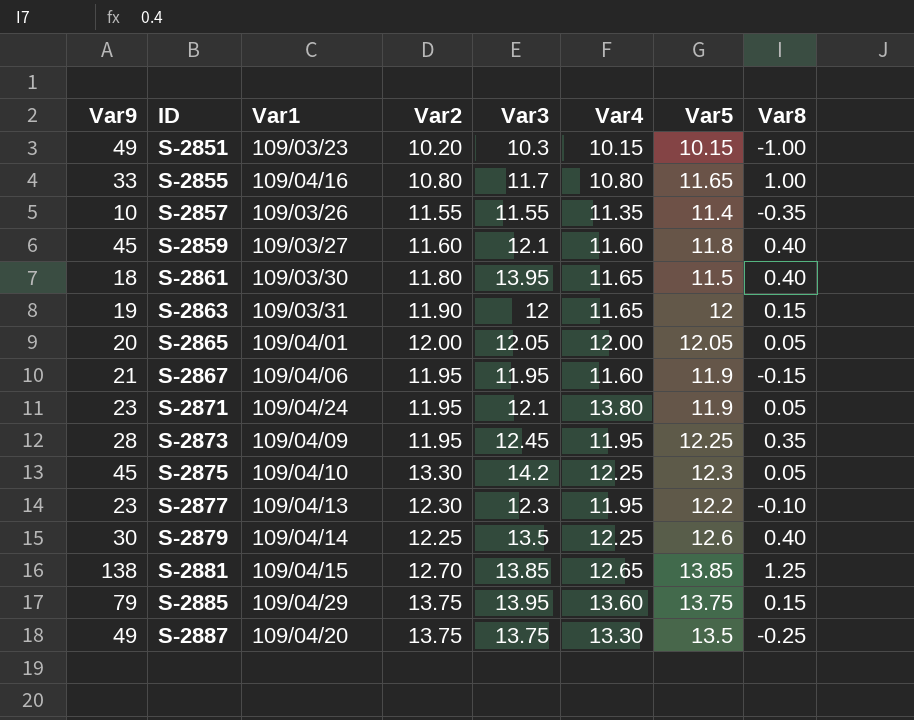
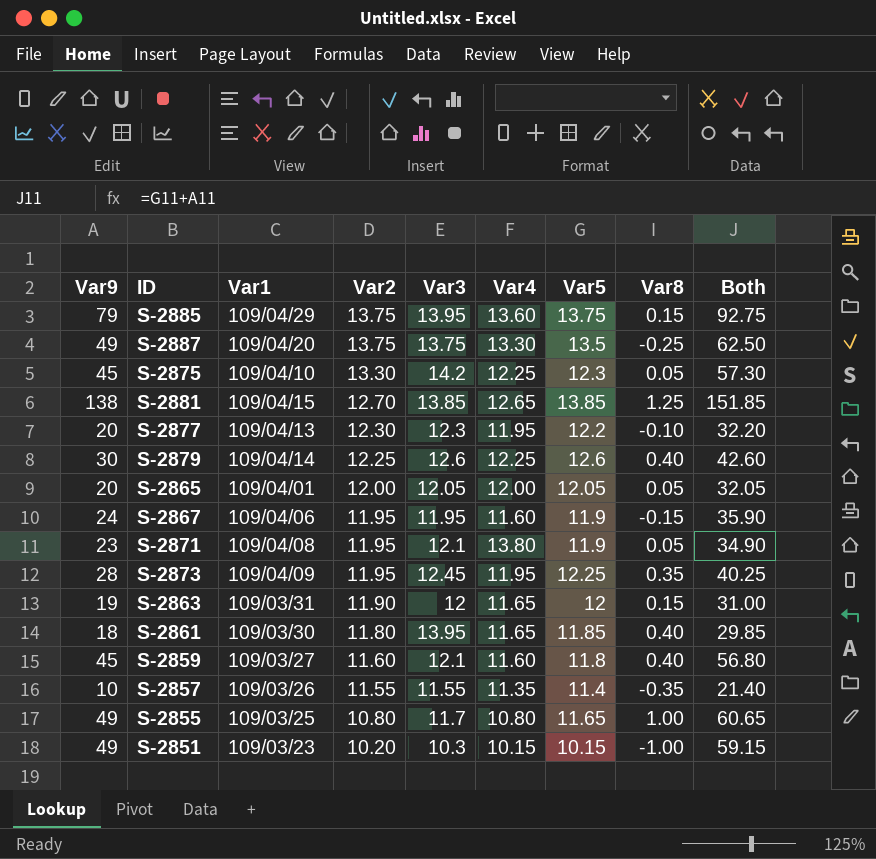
row order: ID ascending -> Var2 descending
column Both | formula: none -> [Var9] + [Var5]
S-2877 | Var9: 23 -> 20
S-2879 | Var3: 13.5 -> 12.6
S-2867 | Var9: 21 -> 24
S-2871 | Var1: 109/04/24 -> 109/04/08
S-2861 | Var5: 11.5 -> 11.85
S-2855 | Var9: 33 -> 49
S-2855 | Var1: 109/04/16 -> 109/03/25

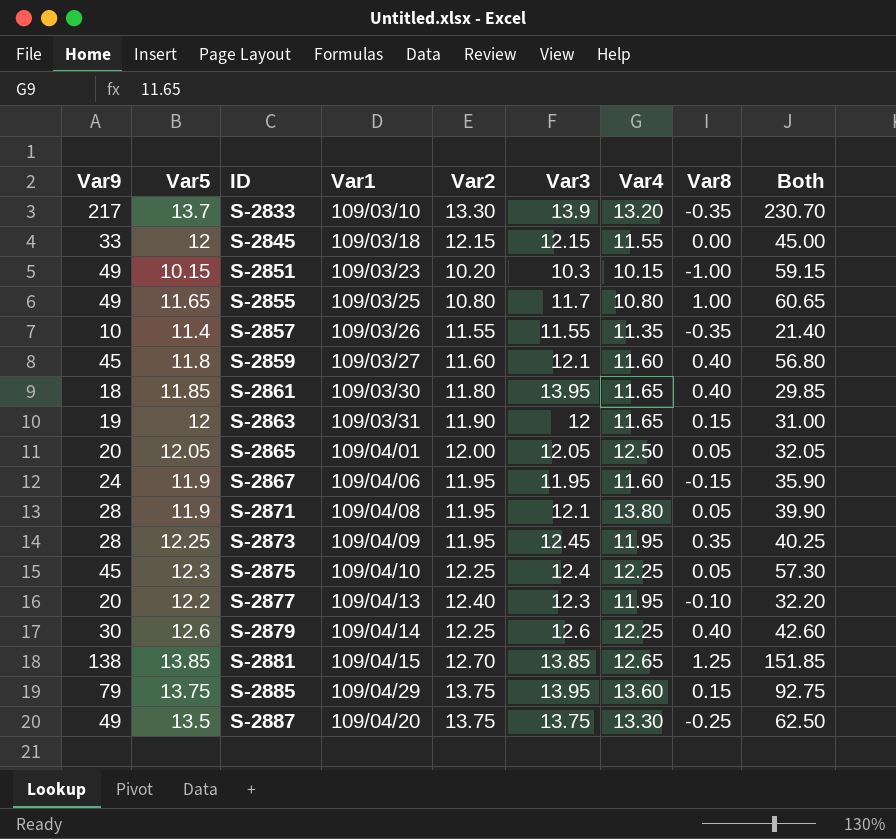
row order: Var2 descending -> ID ascending
column Var5 | position: 7 -> 2
row S-2833: none -> 217 | 13.7 | 109/03/10 | 13.30 | 13.9 | 13.20 | -0.35 | 230.70
row S-2845: none -> 33 | 12 | 109/03/18 | 12.15 | 12.15 | 11.55 | 0.00 | 45.00
S-2865 | Var4: 12.00 -> 12.50
S-2871 | Var9: 23 -> 28
S-2871 | Both: 34.90 -> 39.90
S-2875 | Var2: 13.30 -> 12.25
S-2875 | Var3: 14.2 -> 12.4
S-2877 | Var2: 12.30 -> 12.40

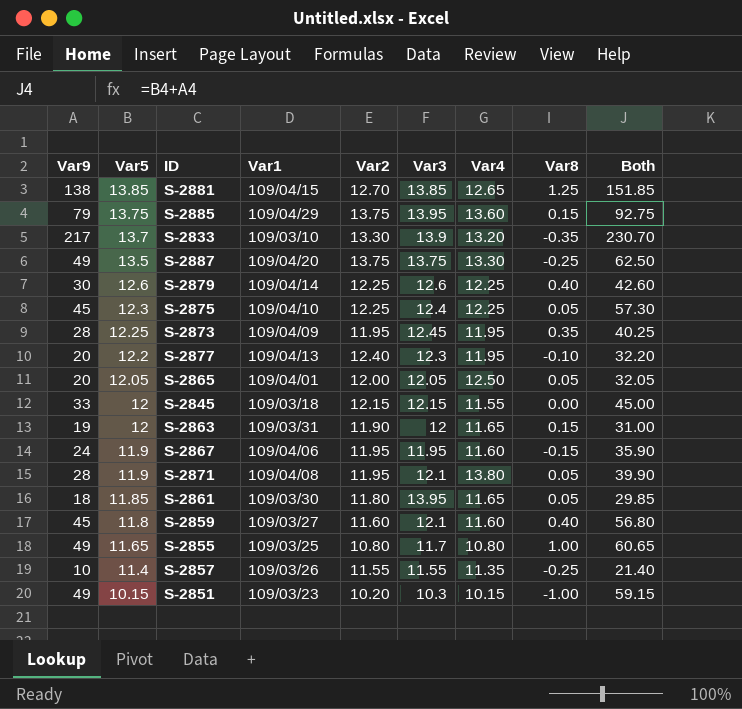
row order: ID ascending -> Var5 descending
S-2861 | Var8: 0.40 -> 0.05
S-2857 | Var8: -0.35 -> -0.25

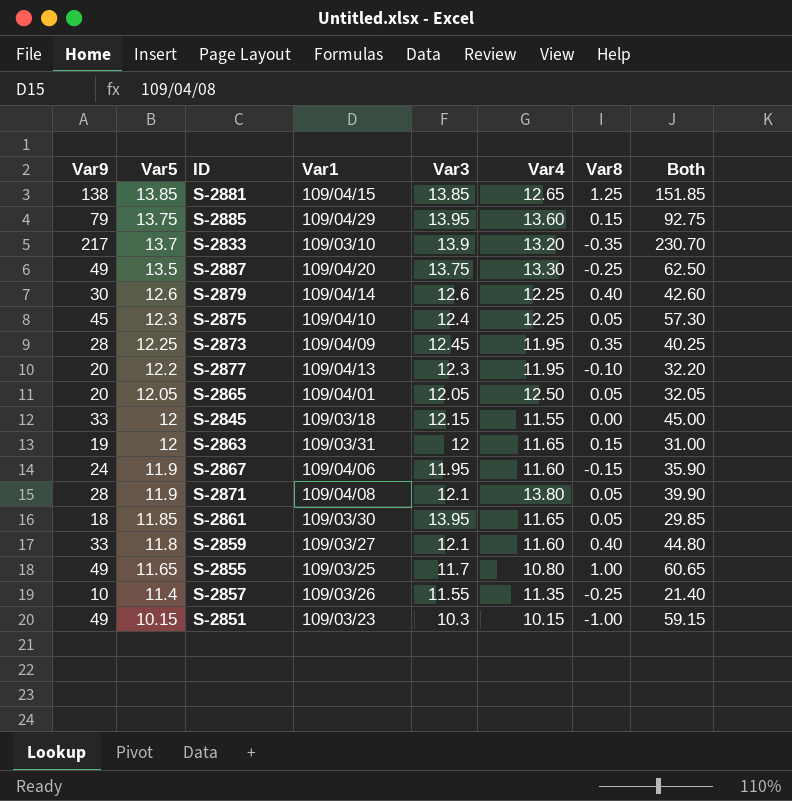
column Var2 | position: 5 -> none
S-2859 | Var9: 45 -> 33
S-2859 | Both: 56.80 -> 44.80

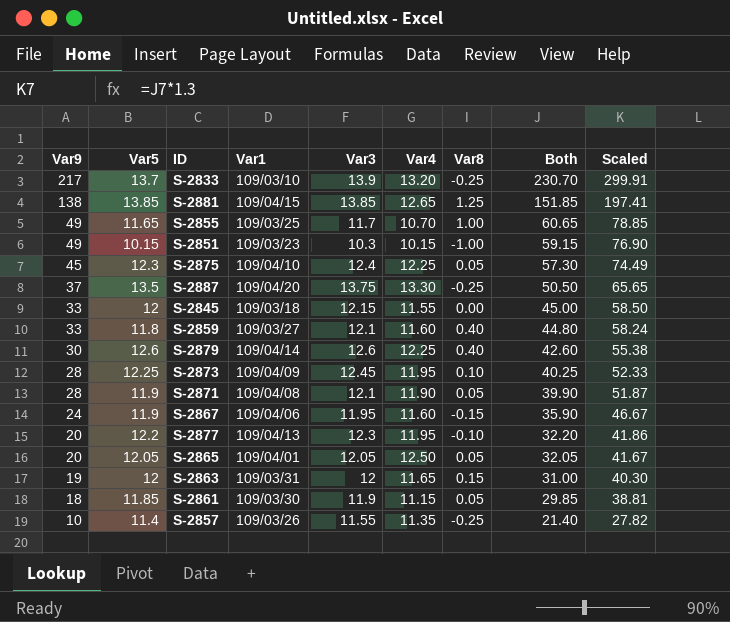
row order: Var5 descending -> Var9 descending
column Scaled | formula: none -> [Both] * 1.3
row S-2885: 79 | 13.75 | 109/04/29 | 13.95 | 13.60 | 0.15 | 92.75 -> none
S-2833 | Var8: -0.35 -> -0.25
S-2855 | Var4: 10.80 -> 10.70
S-2887 | Var9: 49 -> 37
S-2887 | Both: 62.50 -> 50.50
S-2873 | Var8: 0.35 -> 0.10
S-2871 | Var4: 13.80 -> 11.90
S-2861 | Var3: 13.95 -> 11.9
S-2861 | Var4: 11.65 -> 11.15

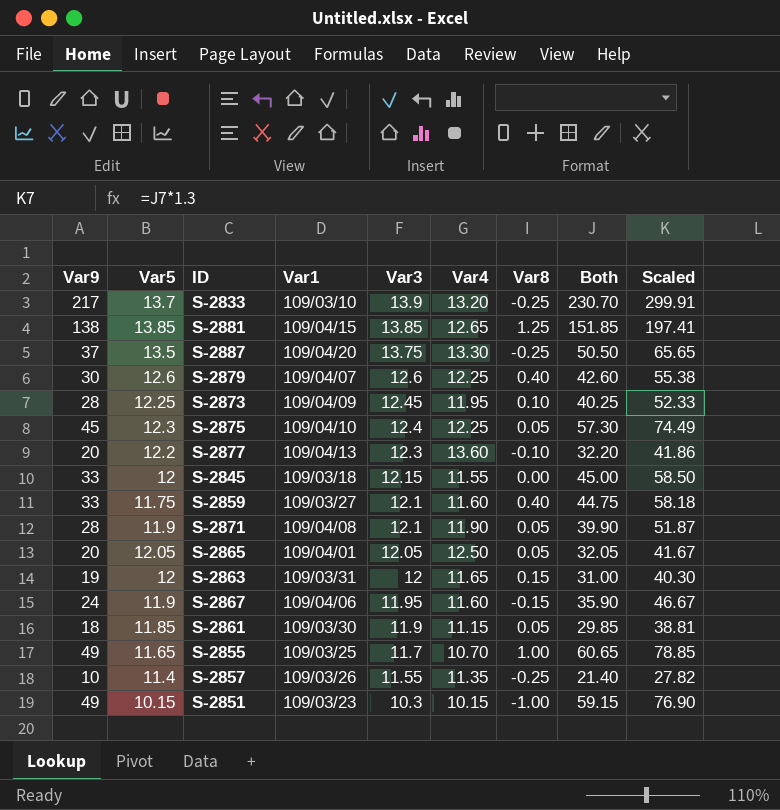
row order: Var9 descending -> Var3 descending
S-2879 | Var1: 109/04/14 -> 109/04/07
S-2877 | Var4: 11.95 -> 13.60
S-2859 | Var5: 11.8 -> 11.75
S-2859 | Both: 44.80 -> 44.75
S-2859 | Scaled: 58.24 -> 58.18

